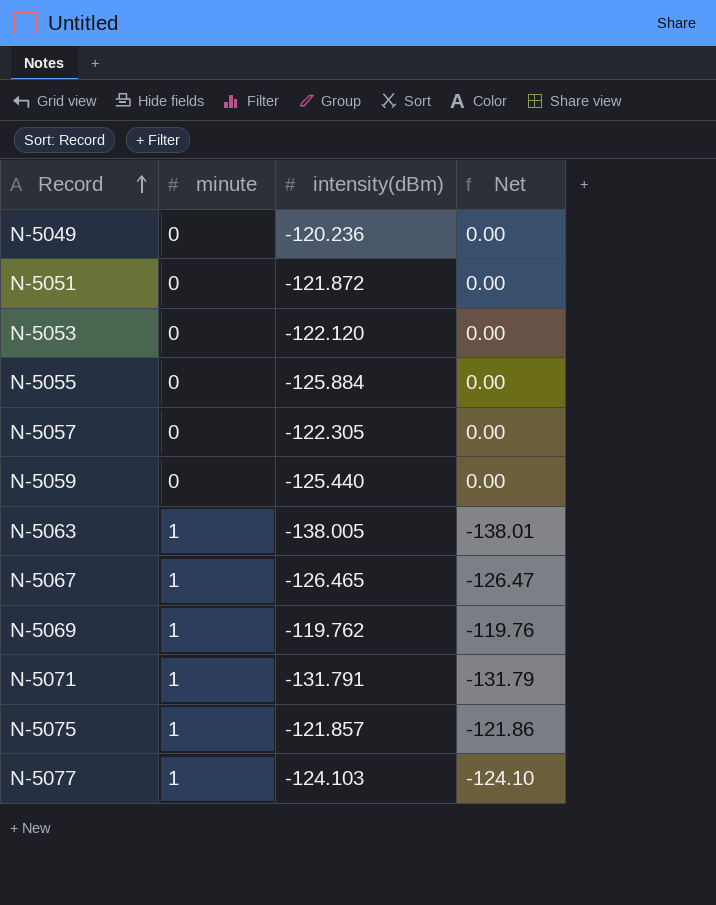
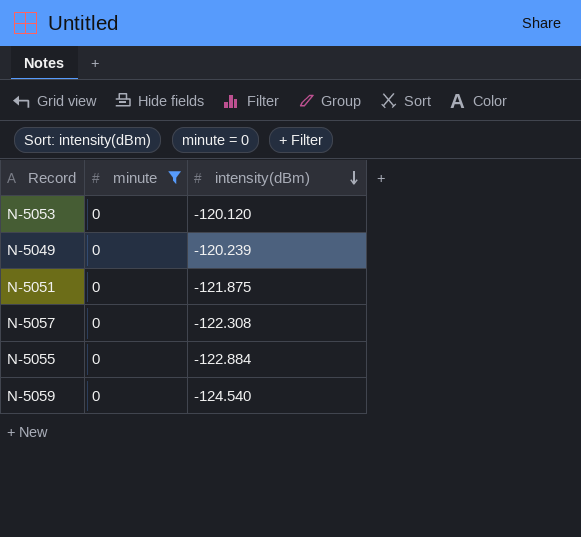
filter: none -> minute = 0
row order: Record ascending -> intensity(dBm) descending
column Net | formula: [minute] * [intensity(dBm)] -> none
N-5053 | intensity(dBm): -122.120 -> -120.120
N-5049 | intensity(dBm): -120.236 -> -120.239
N-5051 | intensity(dBm): -121.872 -> -121.875
N-5057 | intensity(dBm): -122.305 -> -122.308
N-5055 | intensity(dBm): -125.884 -> -122.884
N-5059 | intensity(dBm): -125.440 -> -124.540

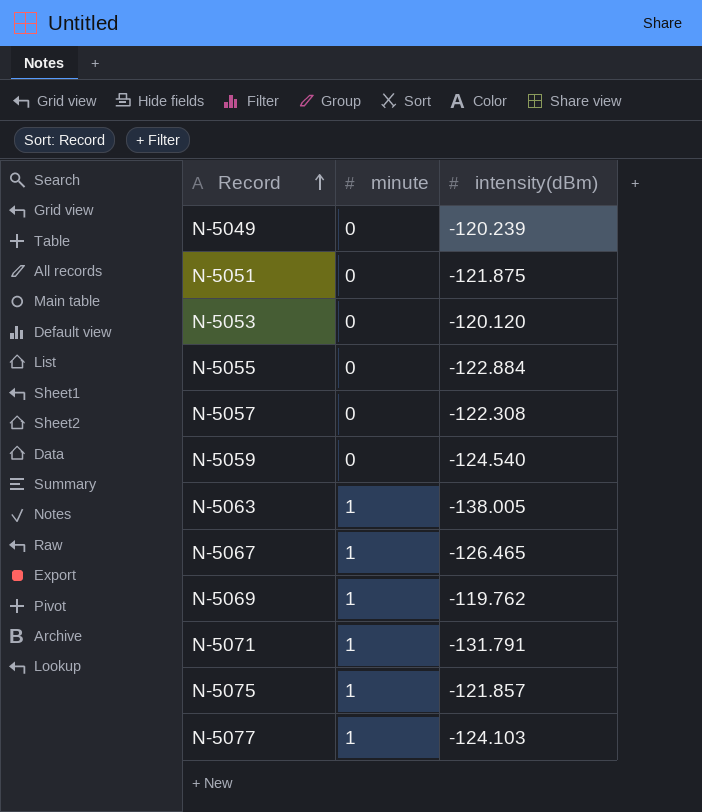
filter: minute = 0 -> none
row order: intensity(dBm) descending -> Record ascending

